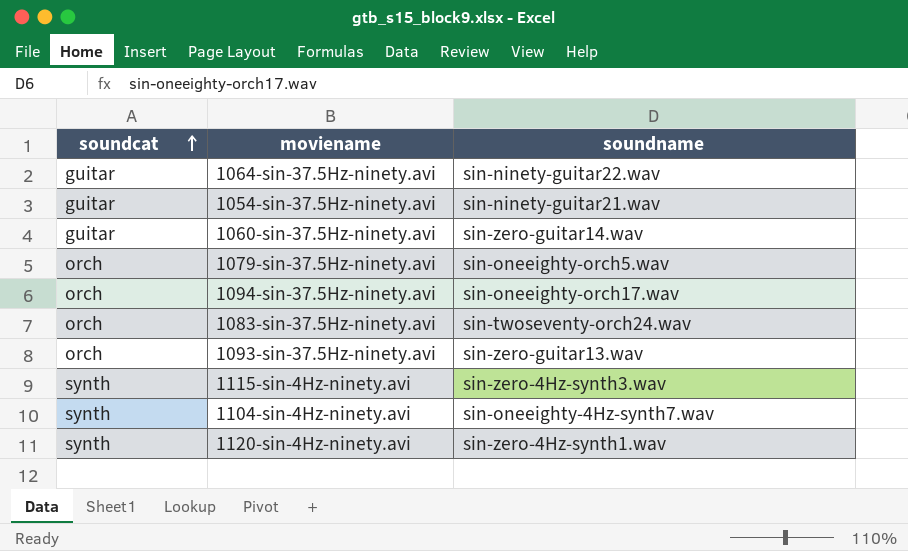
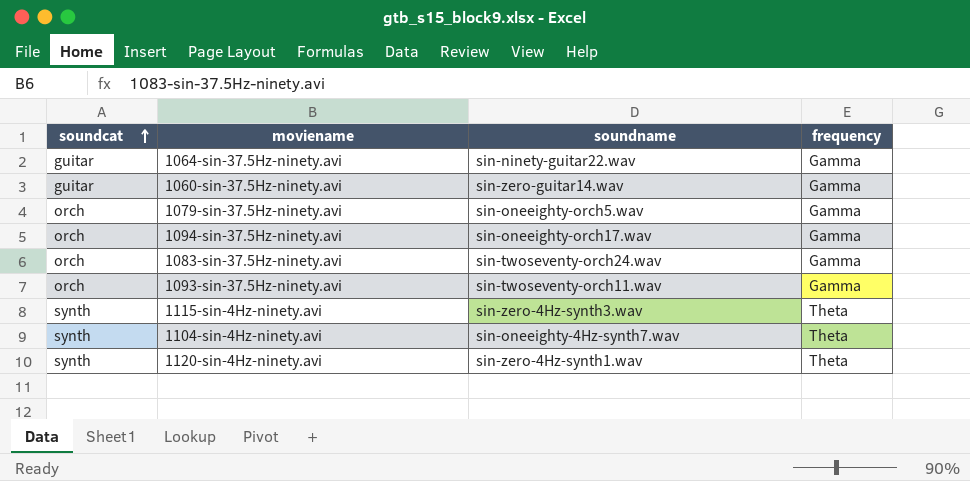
column frequency | position: none -> 4
row 1054-sin-37.5Hz-ninety.avi: guitar | sin-ninety-guitar21.wav -> none
1093-sin-37.5Hz-ninety.avi | soundname: sin-zero-guitar13.wav -> sin-twoseventy-orch11.wav

